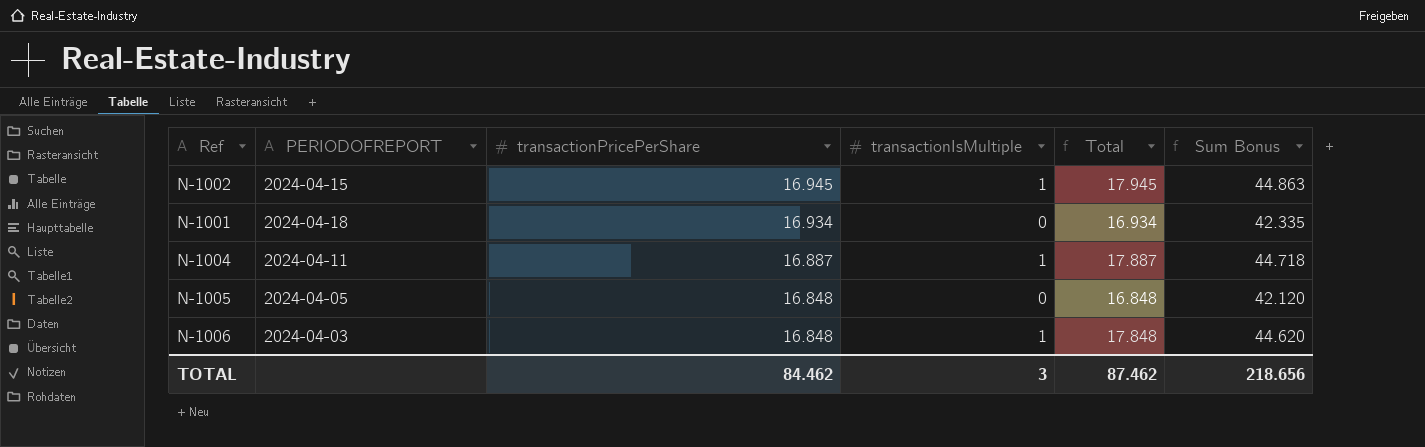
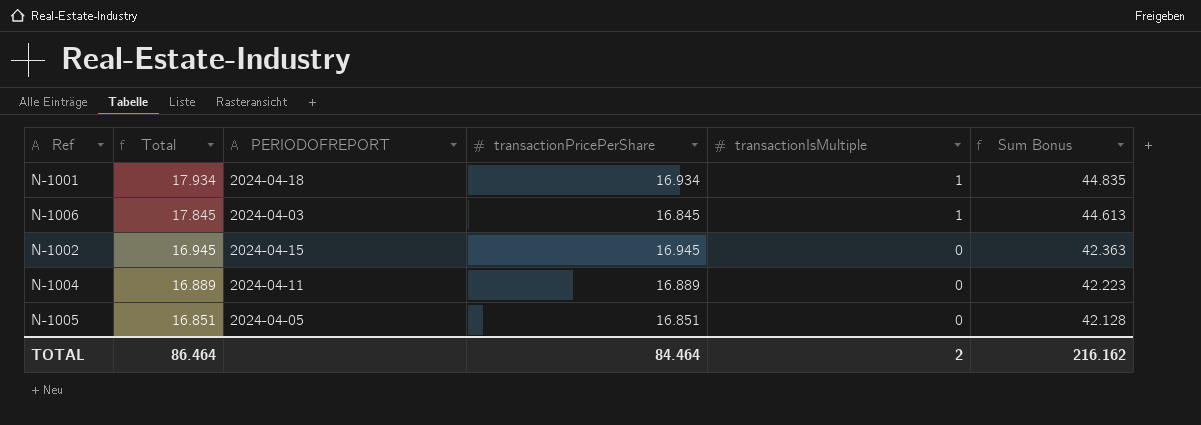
row order: transactionPricePerShare descending -> Total descending
column Total | position: 5 -> 2
N-1001 | Total: 16.934 -> 17.934
N-1001 | transactionIsMultiple: 0 -> 1
N-1001 | Sum Bonus: 42.335 -> 44.835
N-1006 | Total: 17.848 -> 17.845
N-1006 | transactionPricePerShare: 16.848 -> 16.845
N-1006 | Sum Bonus: 44.620 -> 44.613
N-1002 | Total: 17.945 -> 16.945
N-1002 | transactionIsMultiple: 1 -> 0
N-1002 | Sum Bonus: 44.863 -> 42.363
N-1004 | Total: 17.887 -> 16.889
N-1004 | transactionPricePerShare: 16.887 -> 16.889
N-1004 | transactionIsMultiple: 1 -> 0
N-1004 | Sum Bonus: 44.718 -> 42.223
N-1005 | Total: 16.848 -> 16.851
N-1005 | transactionPricePerShare: 16.848 -> 16.851
N-1005 | Sum Bonus: 42.120 -> 42.128
TOTAL | Total: 87.462 -> 86.464
TOTAL | transactionPricePerShare: 84.462 -> 84.464
TOTAL | transactionIsMultiple: 3 -> 2
TOTAL | Sum Bonus: 218.656 -> 216.162

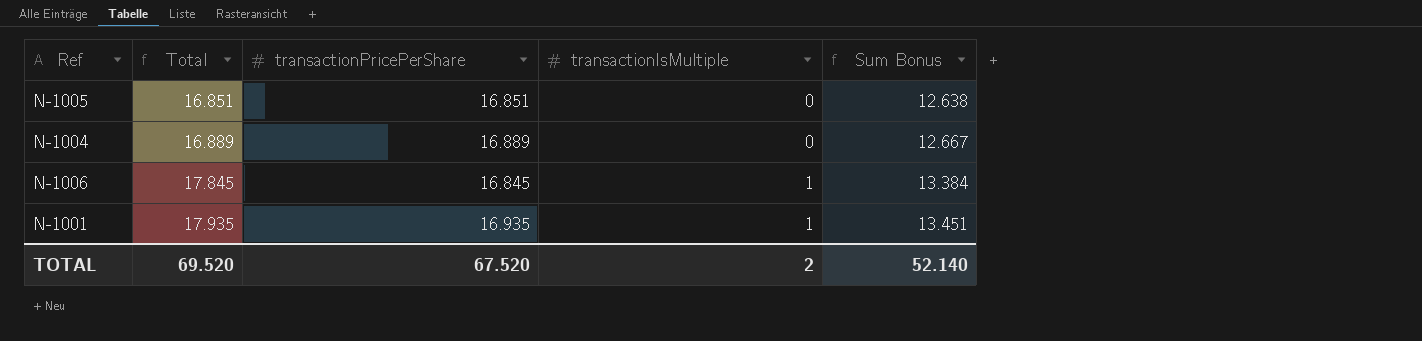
row order: Total descending -> Total ascending
column PERIODOFREPORT | position: 3 -> none
column Sum Bonus | formula: [Total] * 2.5 -> [Total] * 0.75
row N-1002: 16.945 | 2024-04-15 | 16.945 | 0 | 42.363 -> none
N-1001 | Total: 17.934 -> 17.935
N-1001 | transactionPricePerShare: 16.934 -> 16.935
TOTAL | Total: 86.464 -> 69.520
TOTAL | transactionPricePerShare: 84.464 -> 67.520
TOTAL | Sum Bonus: 216.162 -> 52.140

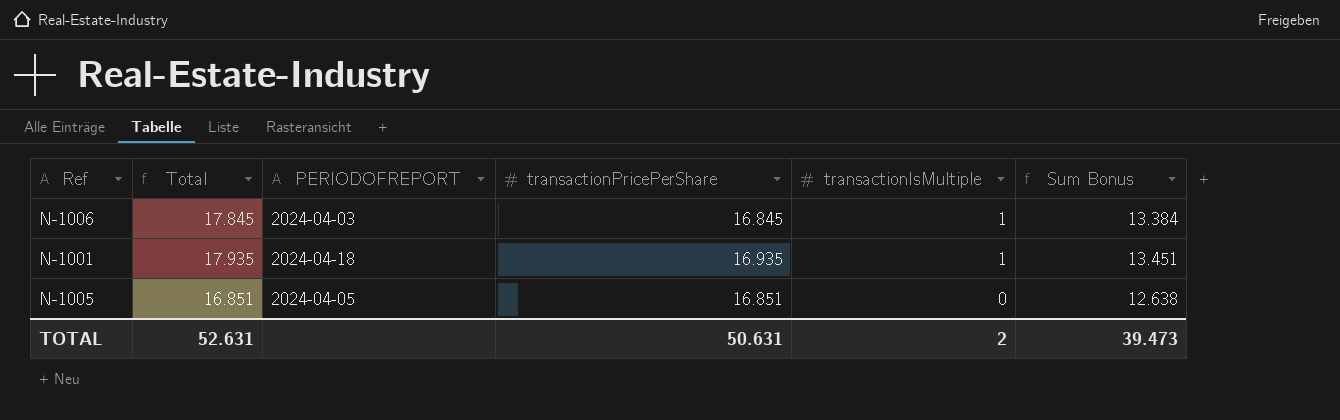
row order: Total ascending -> transactionIsMultiple descending
column PERIODOFREPORT | position: none -> 3
row N-1004: 16.889 | 16.889 | 0 | 12.667 -> none
TOTAL | Total: 69.520 -> 52.631
TOTAL | transactionPricePerShare: 67.520 -> 50.631
TOTAL | Sum Bonus: 52.140 -> 39.473

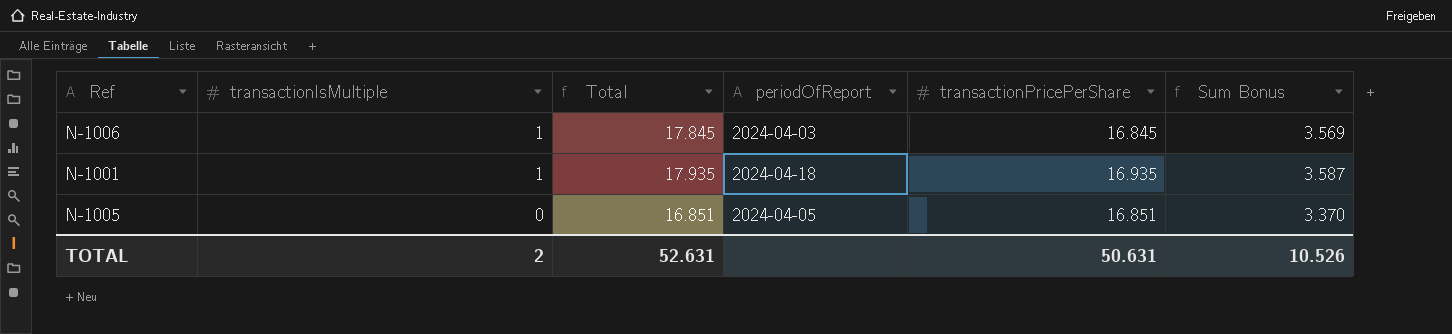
column transactionIsMultiple | position: 5 -> 2
column name: PERIODOFREPORT -> periodOfReport
column Sum Bonus | formula: [Total] * 0.75 -> [Total] * 0.2
TOTAL | Sum Bonus: 39.473 -> 10.526

